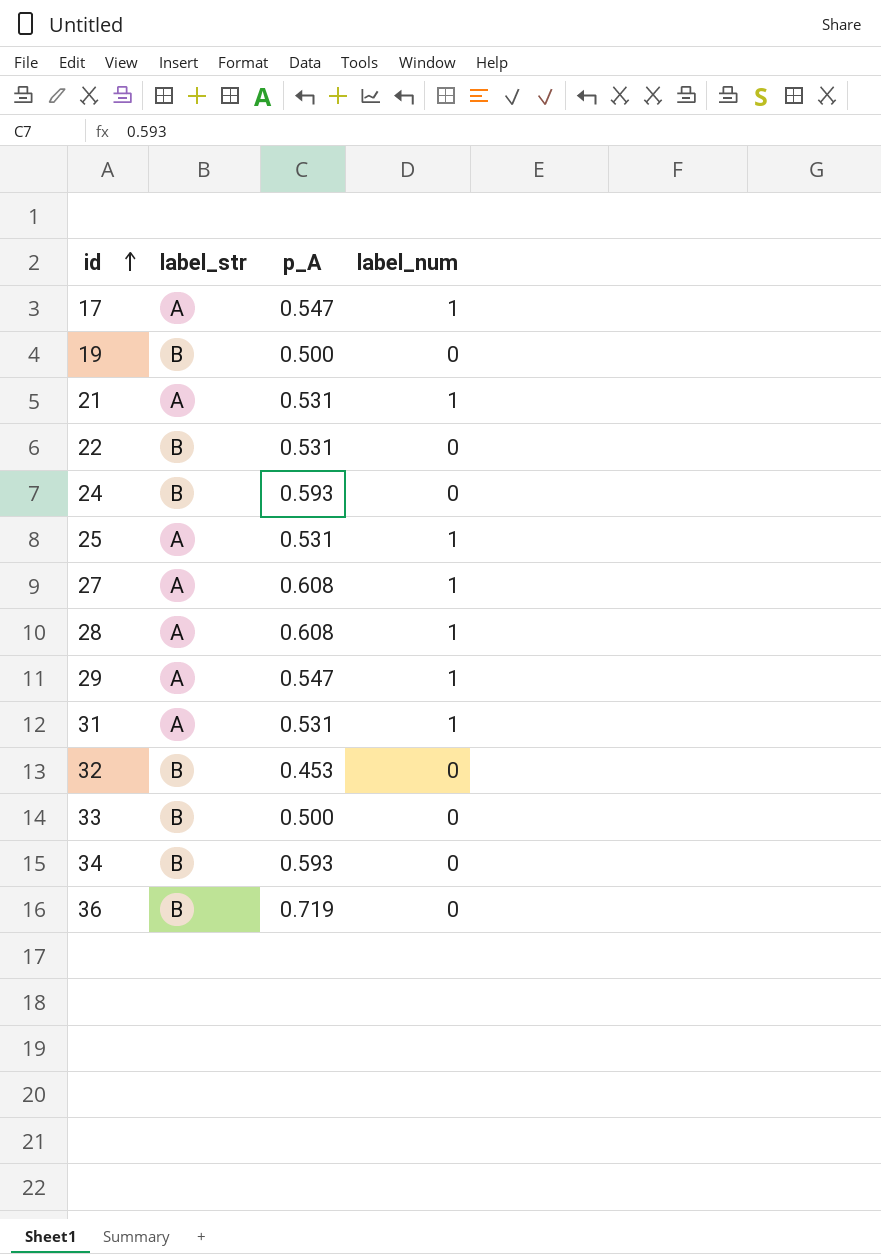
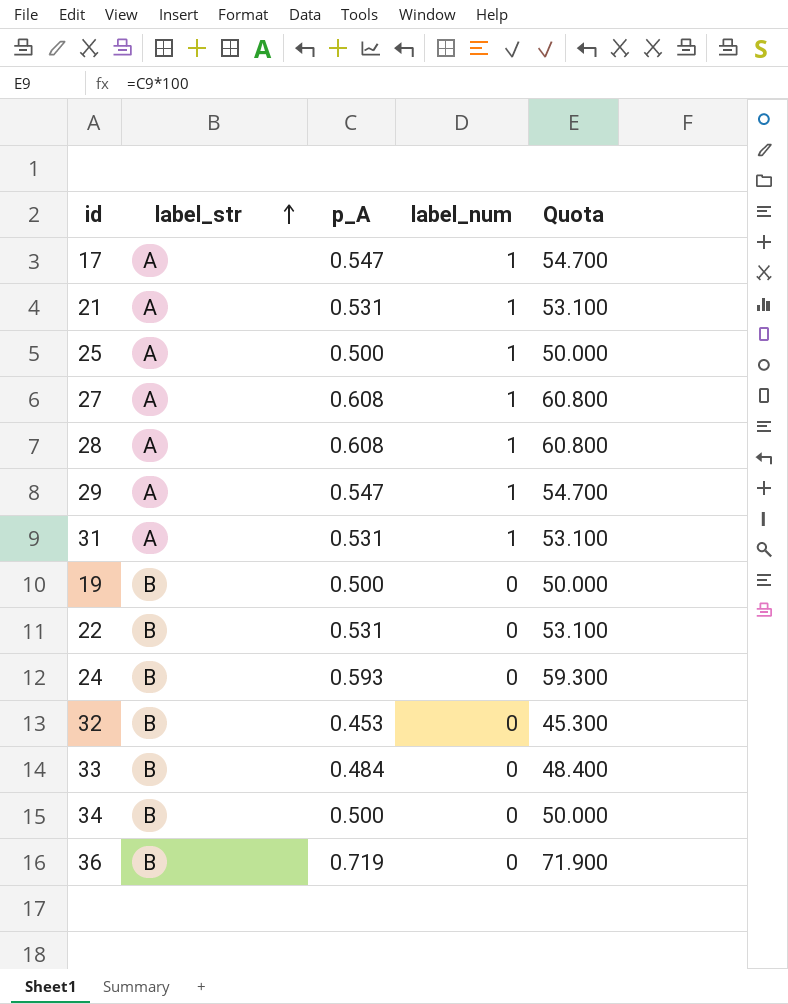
row order: id ascending -> label_str ascending
column Quota | formula: none -> [p_A] * 100
25 | p_A: 0.531 -> 0.500
33 | p_A: 0.500 -> 0.484
34 | p_A: 0.593 -> 0.500

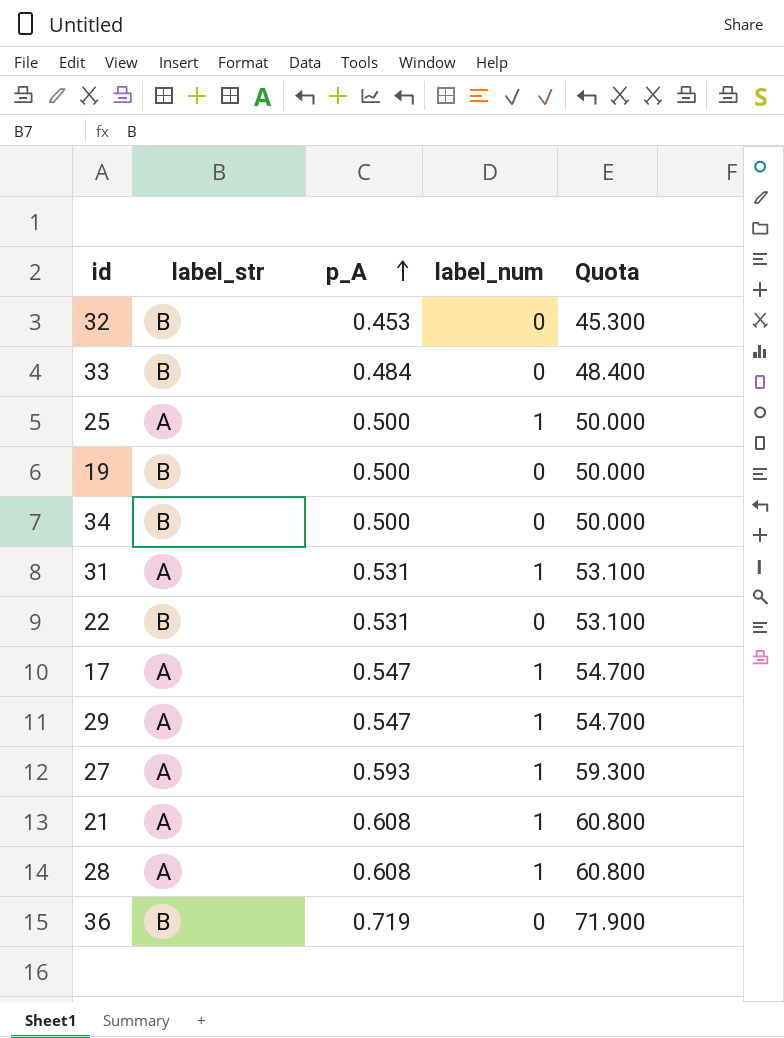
row order: label_str ascending -> p_A ascending
row 24: B | 0.593 | 0 | 59.300 -> none
27 | p_A: 0.608 -> 0.593
27 | Quota: 60.800 -> 59.300
21 | p_A: 0.531 -> 0.608
21 | Quota: 53.100 -> 60.800

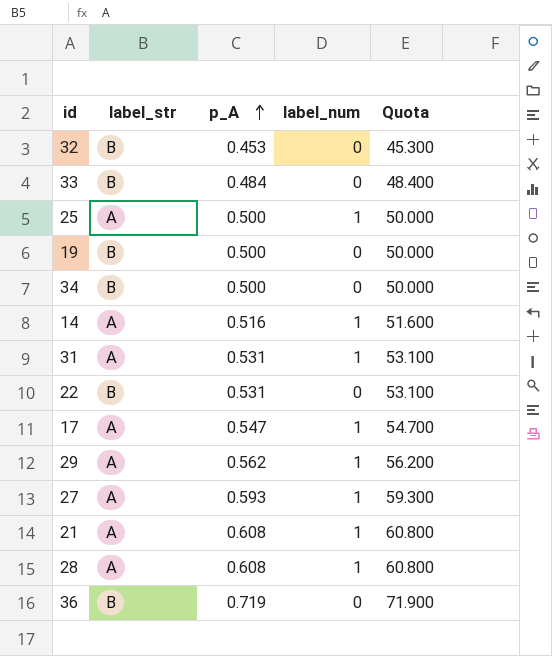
row 14: none -> A | 0.516 | 1 | 51.600
29 | p_A: 0.547 -> 0.562
29 | Quota: 54.700 -> 56.200

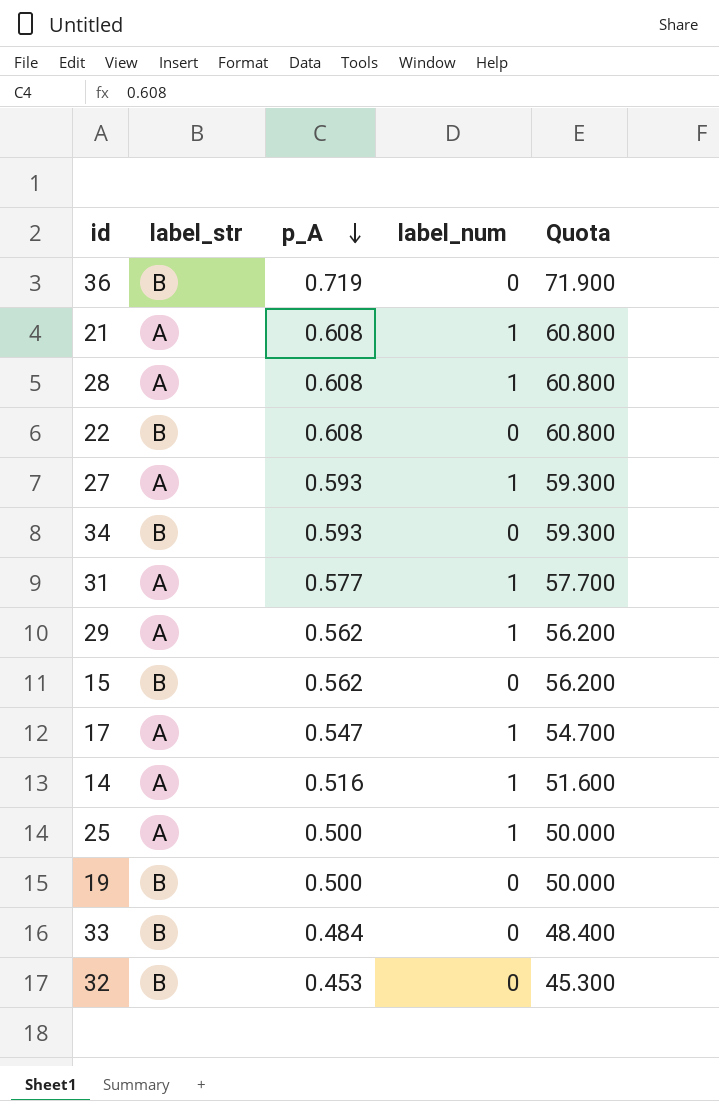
row order: p_A ascending -> p_A descending
22 | p_A: 0.531 -> 0.608
22 | Quota: 53.100 -> 60.800
34 | p_A: 0.500 -> 0.593
34 | Quota: 50.000 -> 59.300
31 | p_A: 0.531 -> 0.577
31 | Quota: 53.100 -> 57.700
row 15: none -> B | 0.562 | 0 | 56.200

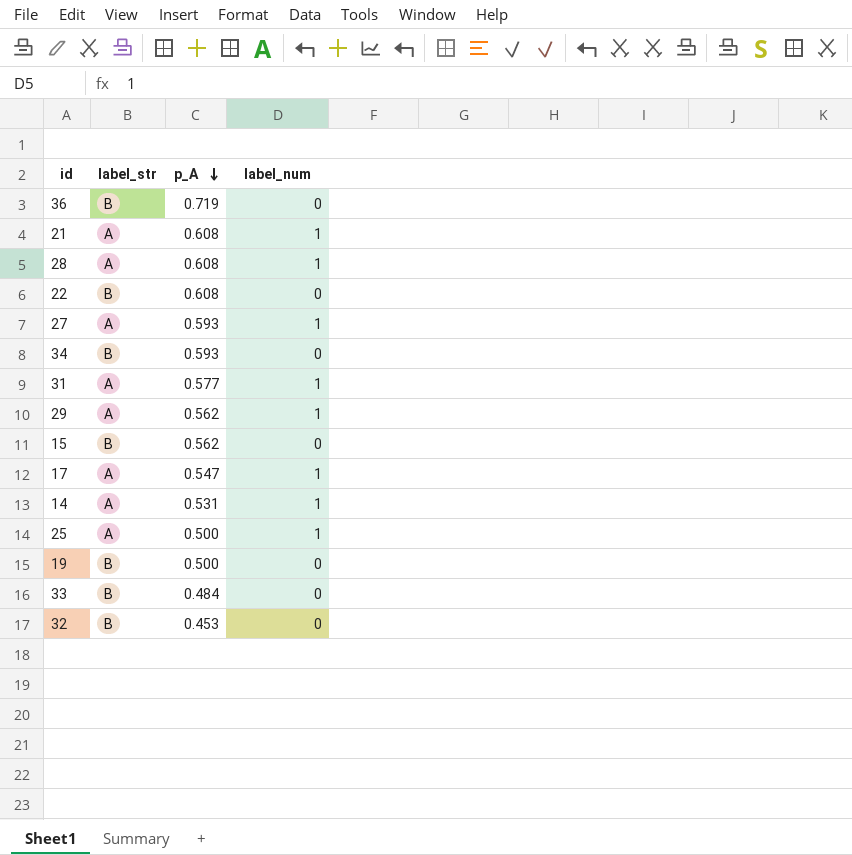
column Quota | formula: [p_A] * 100 -> none
14 | p_A: 0.516 -> 0.531

